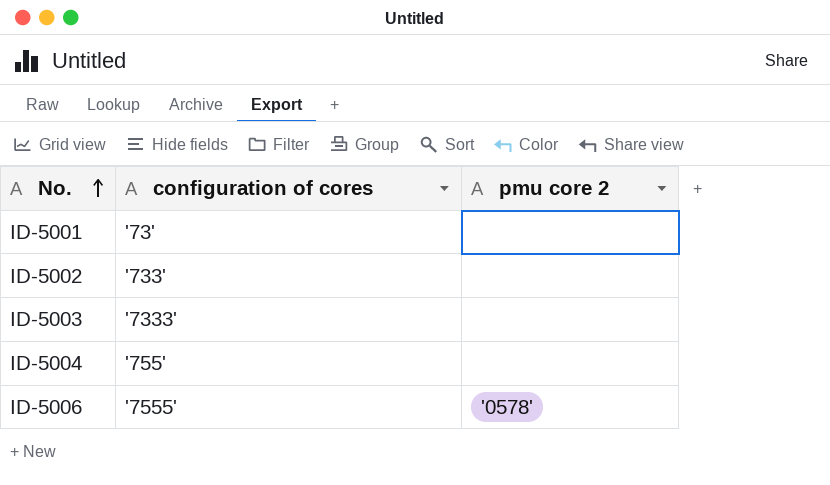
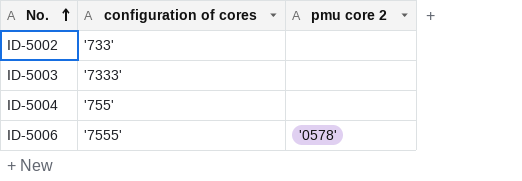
row ID-5001: '73' | none -> none

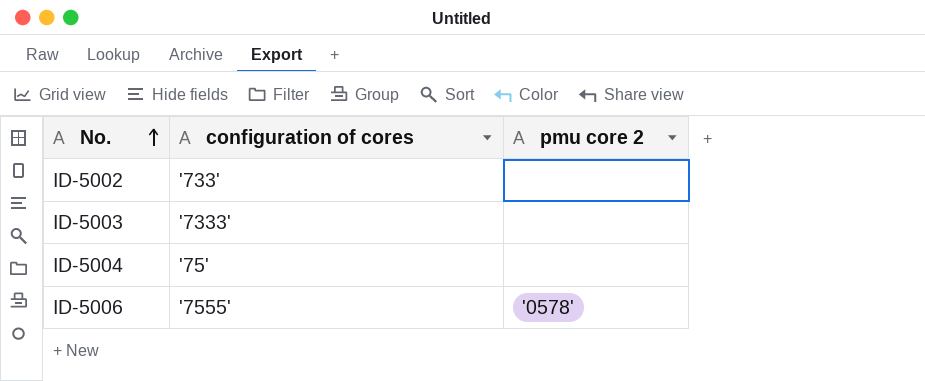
ID-5004 | configuration of cores: '755' -> '75'

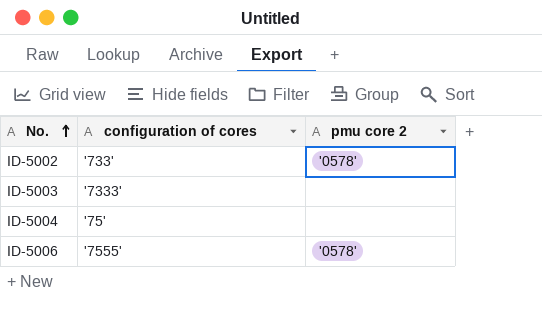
ID-5002 | pmu core 2: none -> '0578'

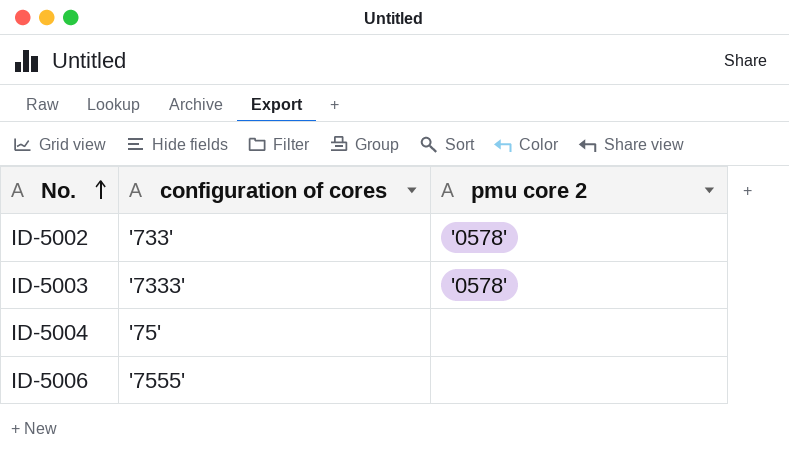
ID-5003 | pmu core 2: none -> '0578'
ID-5006 | pmu core 2: '0578' -> none

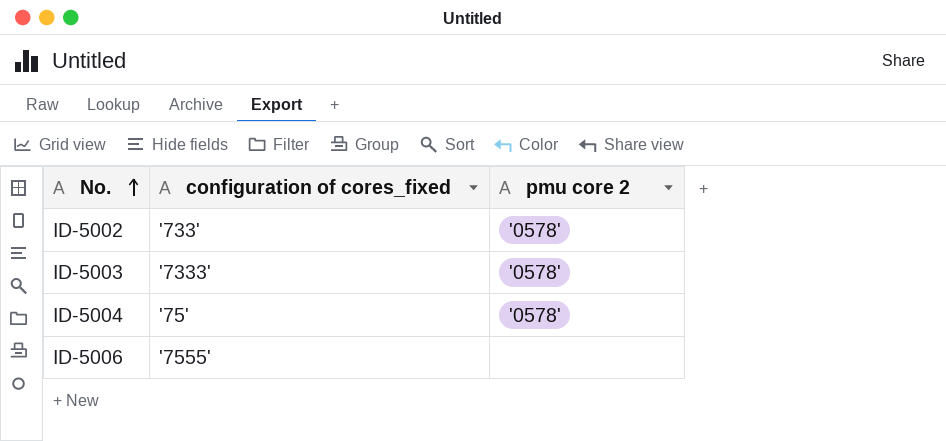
column name: configuration of cores -> configuration of cores_fixed
ID-5004 | pmu core 2: none -> '0578'

